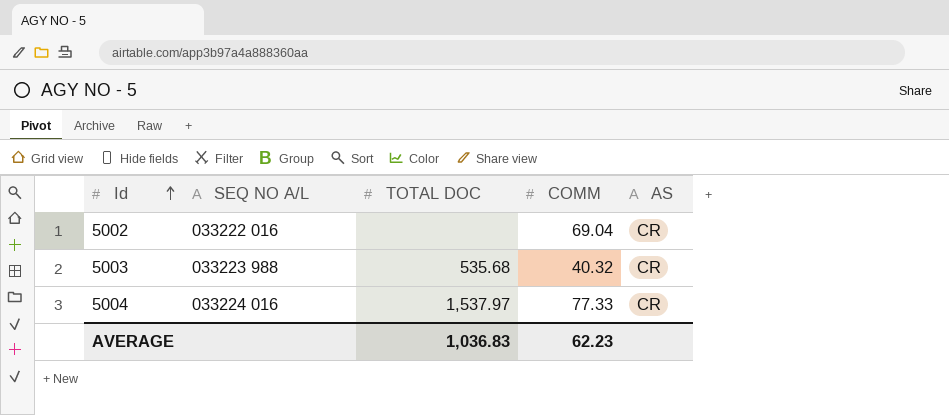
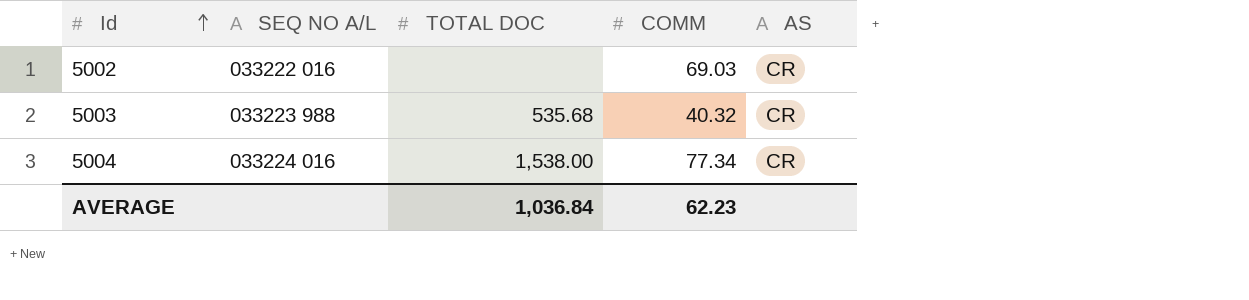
5002 | COMM: 69.04 -> 69.03
5004 | TOTAL DOC: 1,537.97 -> 1,538.00
5004 | COMM: 77.33 -> 77.34
AVERAGE | TOTAL DOC: 1,036.83 -> 1,036.84

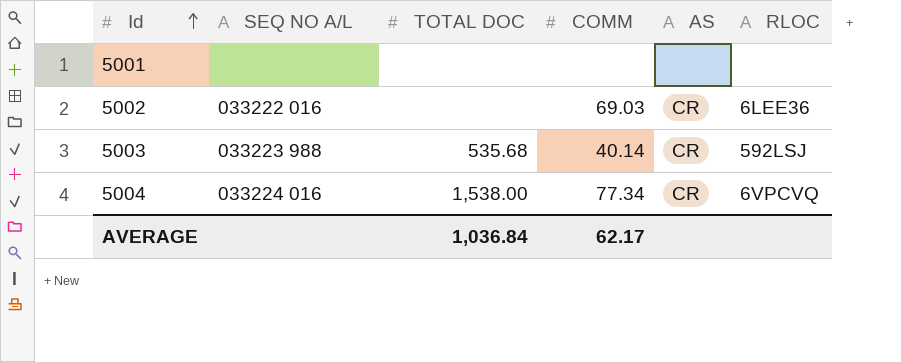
column RLOC | position: none -> 6
row 5001: none -> none | none | none | none | none
5003 | COMM: 40.32 -> 40.14
AVERAGE | COMM: 62.23 -> 62.17

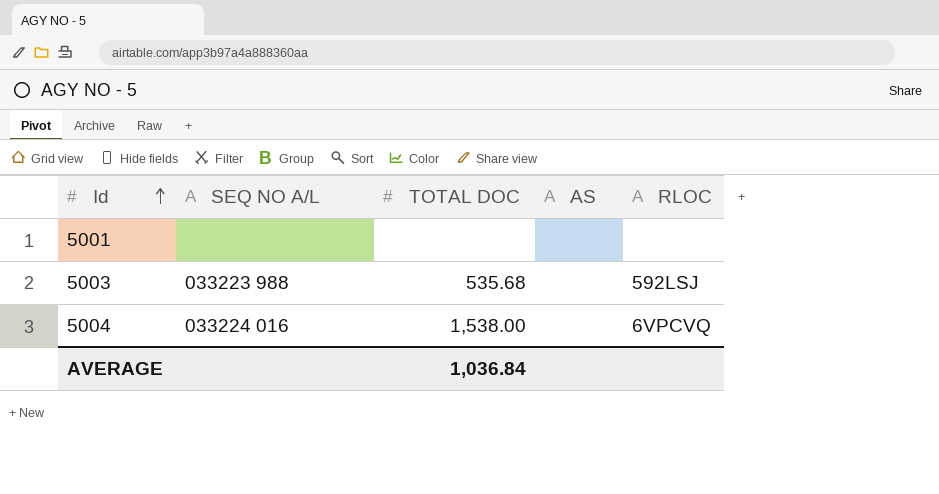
column COMM | position: 4 -> none
row 5002: 033222 016 | none | 69.03 | CR | 6LEE36 -> none
5003 | AS: CR -> none
5004 | AS: CR -> none

